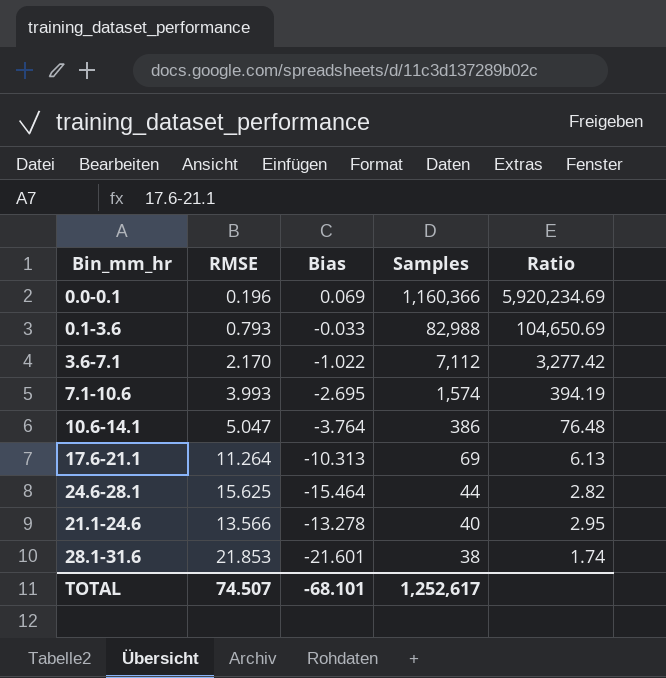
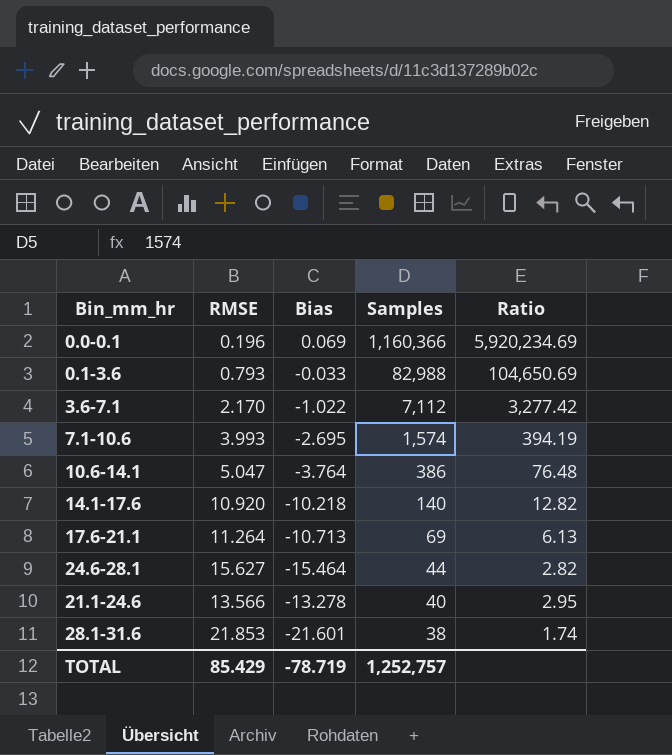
row 14.1-17.6: none -> 10.920 | -10.218 | 140 | 12.82
17.6-21.1 | Bias: -10.313 -> -10.713
24.6-28.1 | RMSE: 15.625 -> 15.627
TOTAL | RMSE: 74.507 -> 85.429
TOTAL | Bias: -68.101 -> -78.719
TOTAL | Samples: 1,252,617 -> 1,252,757

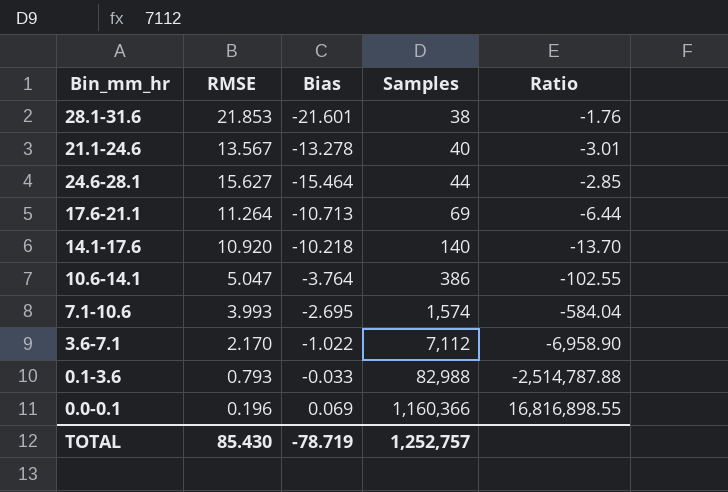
row order: Samples descending -> Samples ascending
column Ratio | formula: [Samples] / [RMSE] -> [Samples] / [Bias]
21.1-24.6 | RMSE: 13.566 -> 13.567
TOTAL | RMSE: 85.429 -> 85.430

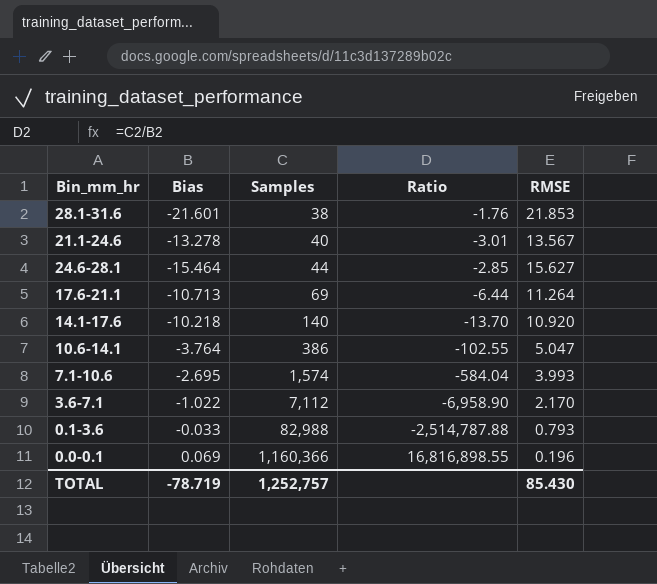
column RMSE | position: 2 -> 5

